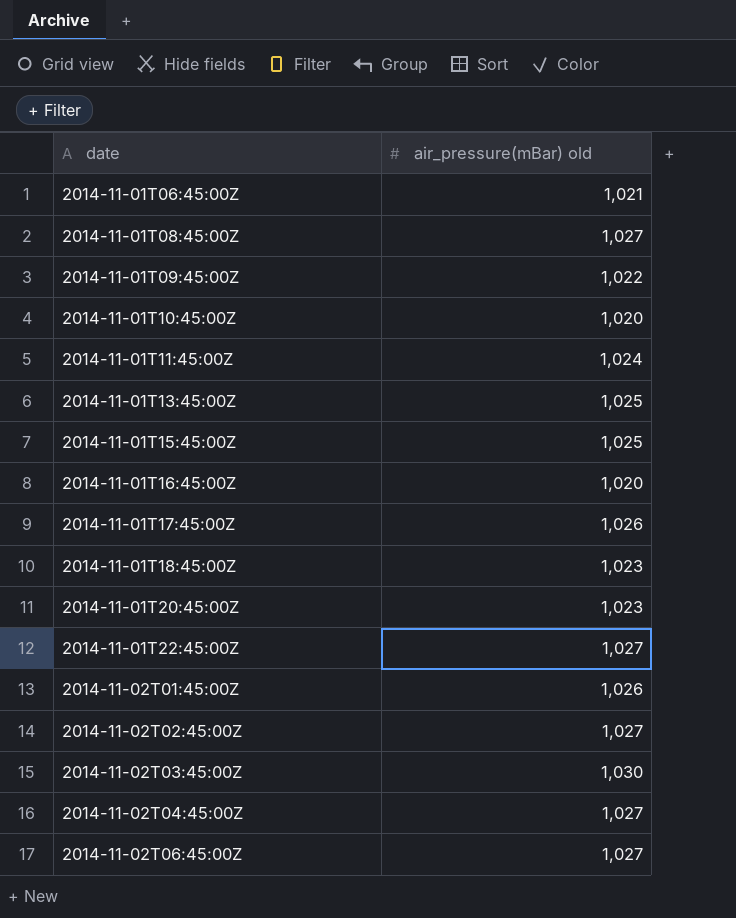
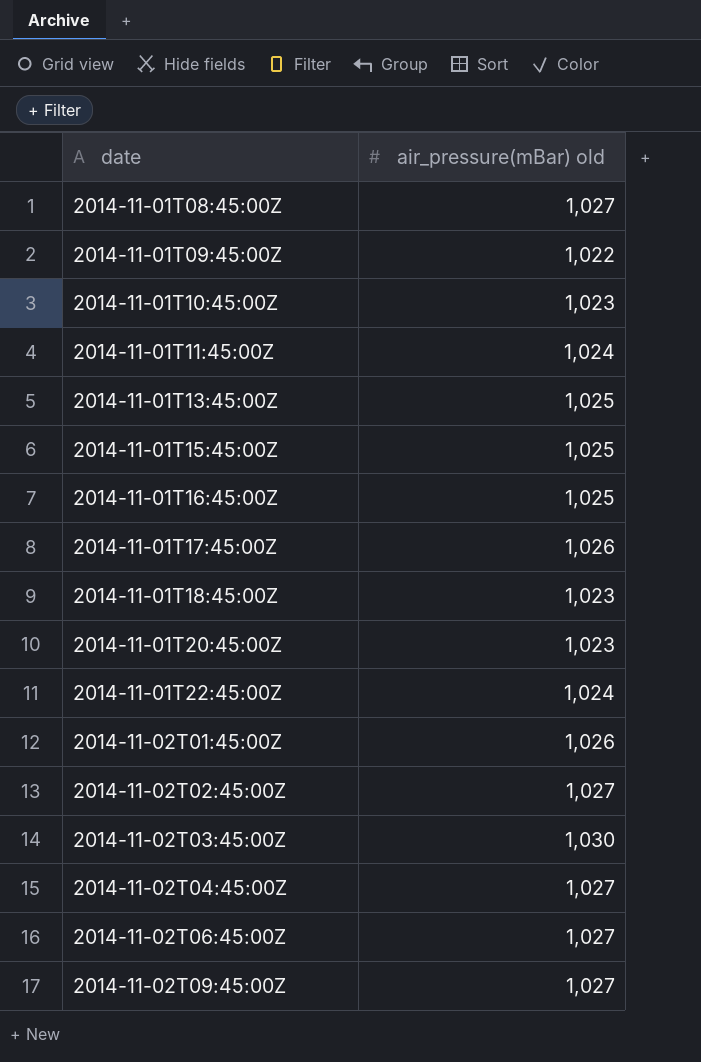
row 2014-11-01T06:45:00Z: 1,021 -> none
2014-11-01T10:45:00Z | air_pressure(mBar) old: 1,020 -> 1,023
2014-11-01T16:45:00Z | air_pressure(mBar) old: 1,020 -> 1,025
2014-11-01T22:45:00Z | air_pressure(mBar) old: 1,027 -> 1,024
row 2014-11-02T09:45:00Z: none -> 1,027

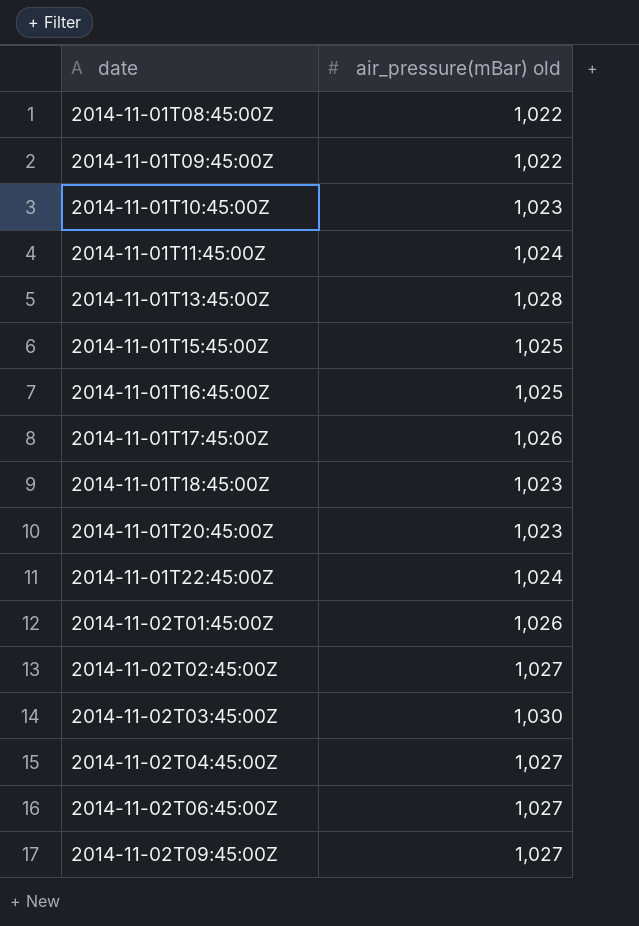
2014-11-01T08:45:00Z | air_pressure(mBar) old: 1,027 -> 1,022
2014-11-01T13:45:00Z | air_pressure(mBar) old: 1,025 -> 1,028

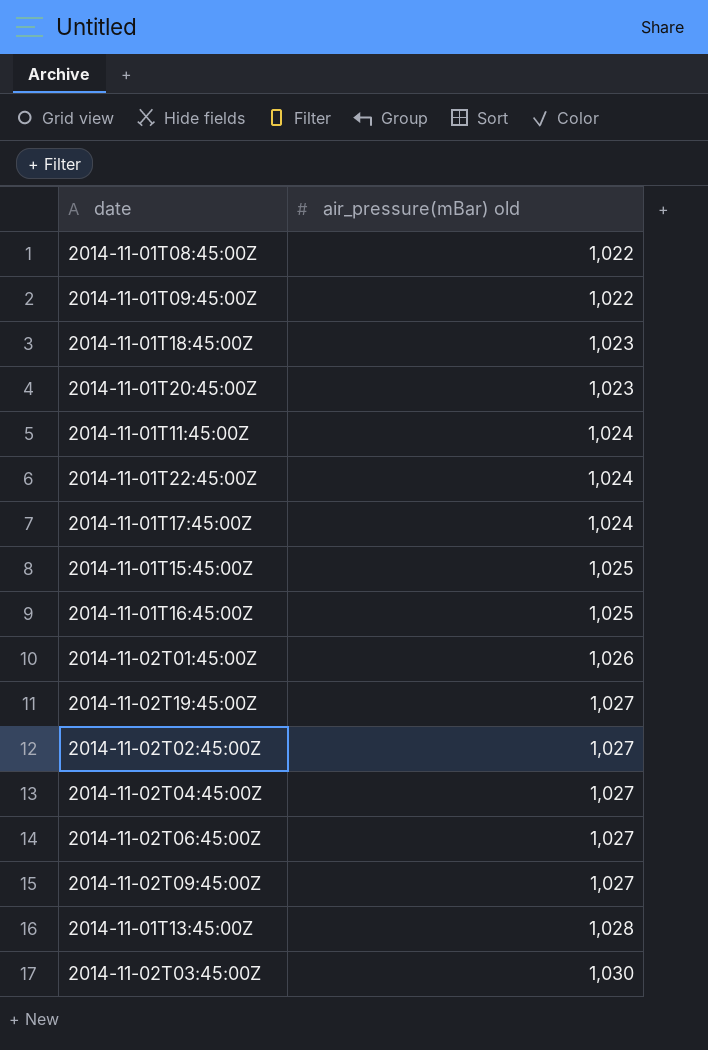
row order: date ascending -> air_pressure(mBar) old ascending
row 2014-11-01T10:45:00Z: 1,023 -> none
2014-11-01T17:45:00Z | air_pressure(mBar) old: 1,026 -> 1,024
row 2014-11-02T19:45:00Z: none -> 1,027

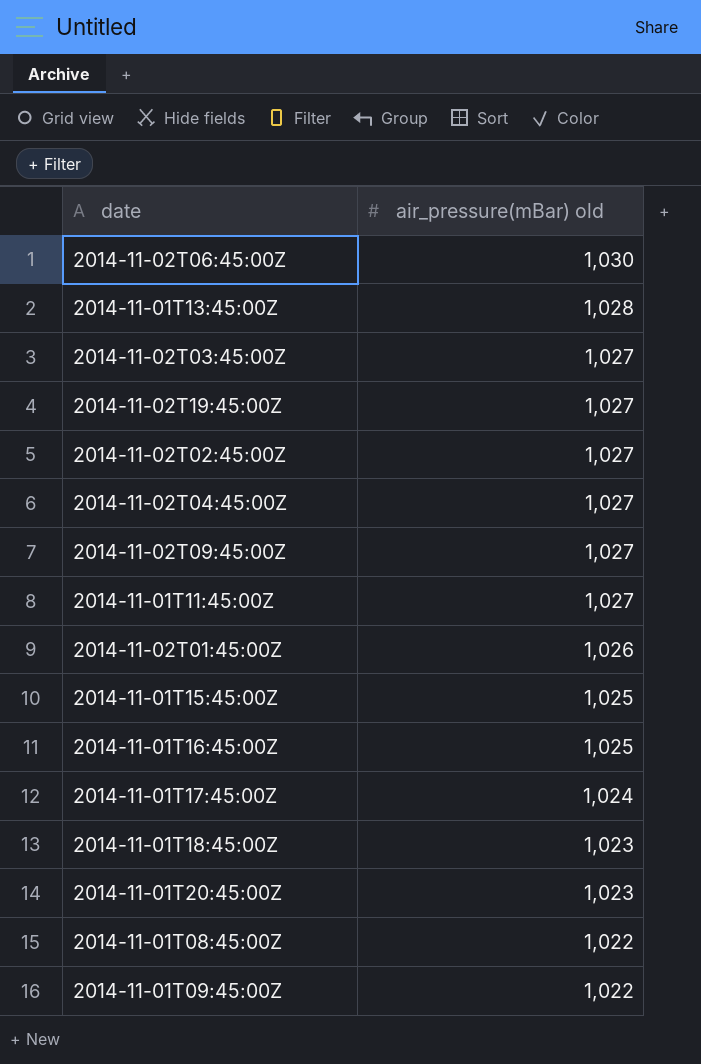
row order: air_pressure(mBar) old ascending -> air_pressure(mBar) old descending
row 2014-11-01T22:45:00Z: 1,024 -> none
2014-11-02T06:45:00Z | air_pressure(mBar) old: 1,027 -> 1,030
2014-11-02T03:45:00Z | air_pressure(mBar) old: 1,030 -> 1,027
2014-11-01T11:45:00Z | air_pressure(mBar) old: 1,024 -> 1,027

